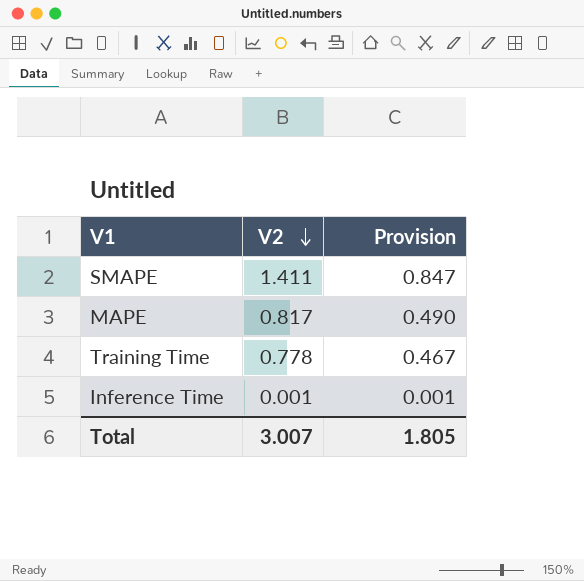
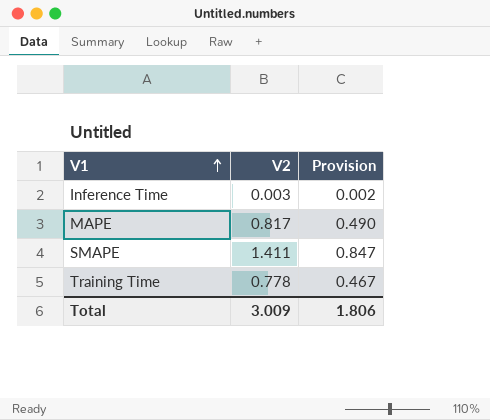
row order: V2 descending -> V1 ascending
Inference Time | V2: 0.001 -> 0.003
Inference Time | Provision: 0.001 -> 0.002
Total | V2: 3.007 -> 3.009
Total | Provision: 1.805 -> 1.806

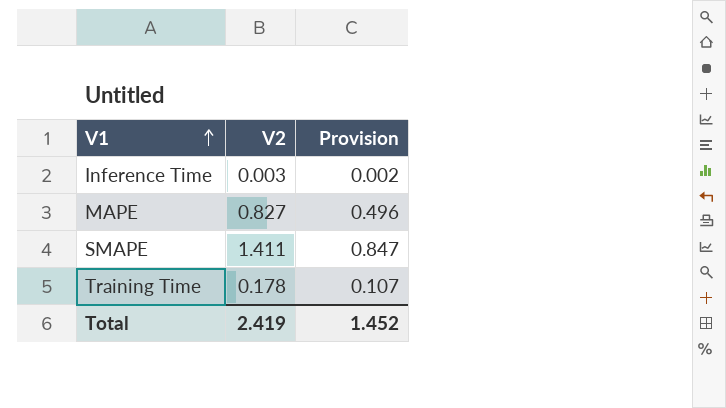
MAPE | V2: 0.817 -> 0.827
MAPE | Provision: 0.490 -> 0.496
Training Time | V2: 0.778 -> 0.178
Training Time | Provision: 0.467 -> 0.107
Total | V2: 3.009 -> 2.419
Total | Provision: 1.806 -> 1.452

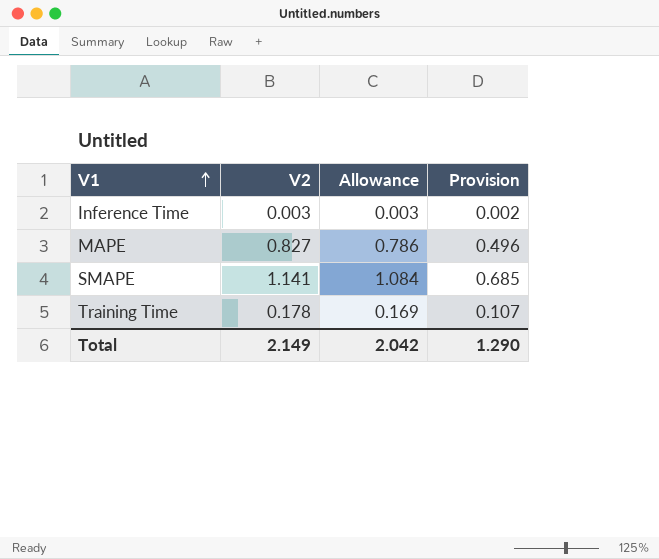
column Allowance | formula: none -> [V2] * 0.95
SMAPE | V2: 1.411 -> 1.141
SMAPE | Provision: 0.847 -> 0.685
Total | V2: 2.419 -> 2.149
Total | Provision: 1.452 -> 1.290

